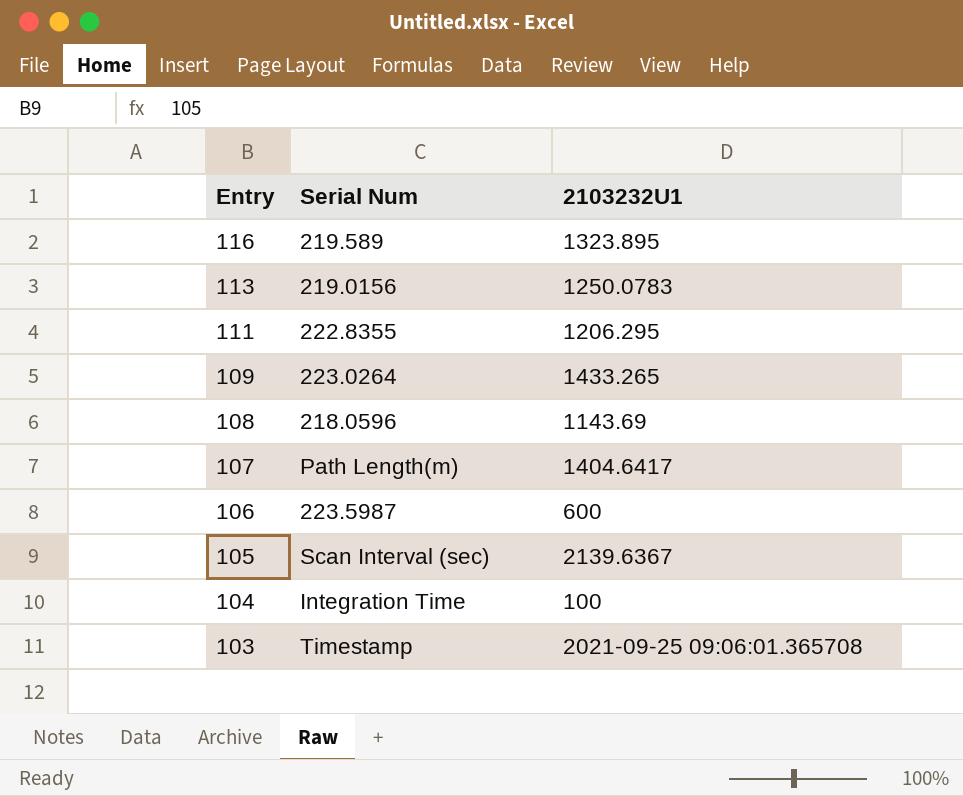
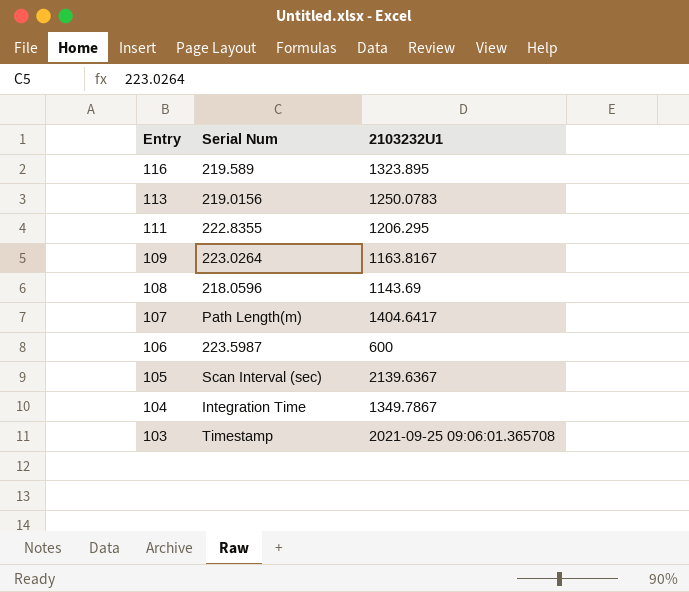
109 | 2103232U1: 1433.265 -> 1163.8167
104 | 2103232U1: 100 -> 1349.7867

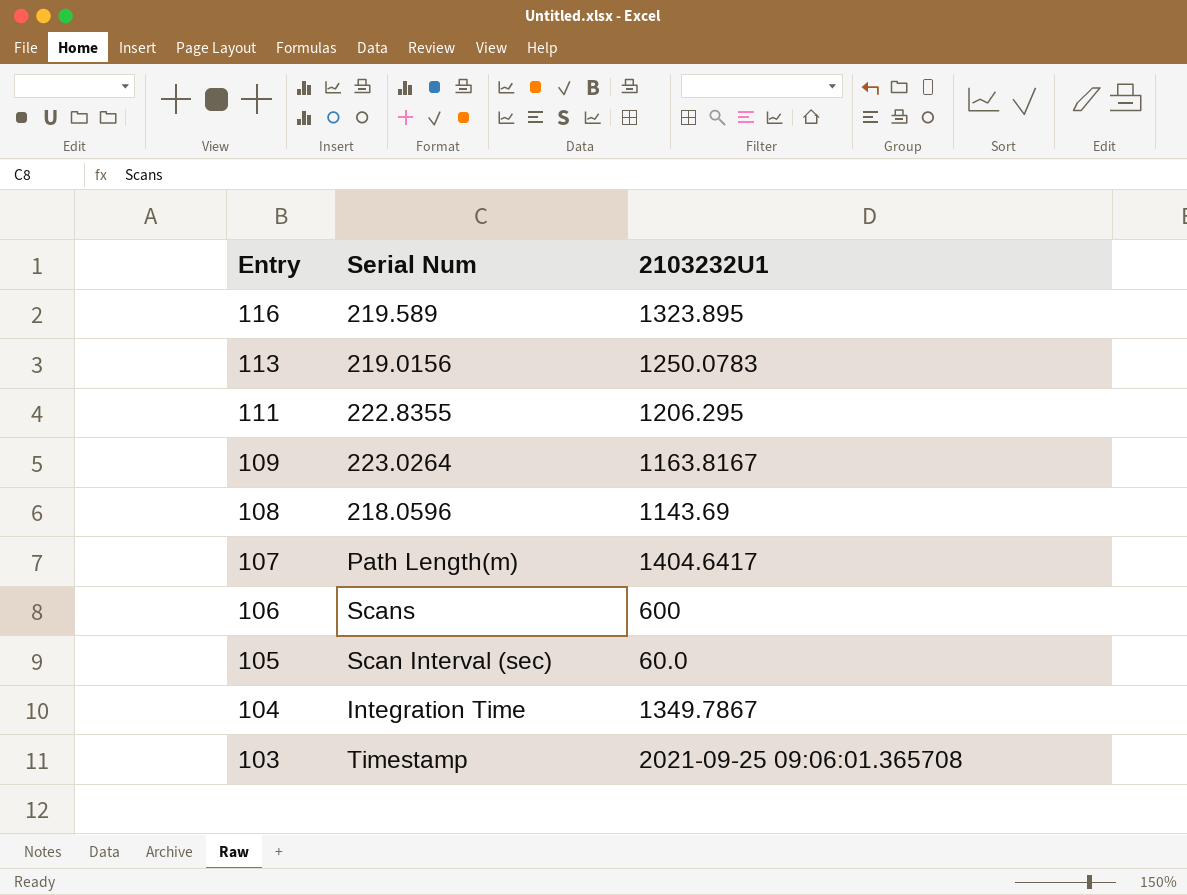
106 | Serial Num: 223.5987 -> Scans
105 | 2103232U1: 2139.6367 -> 60.0

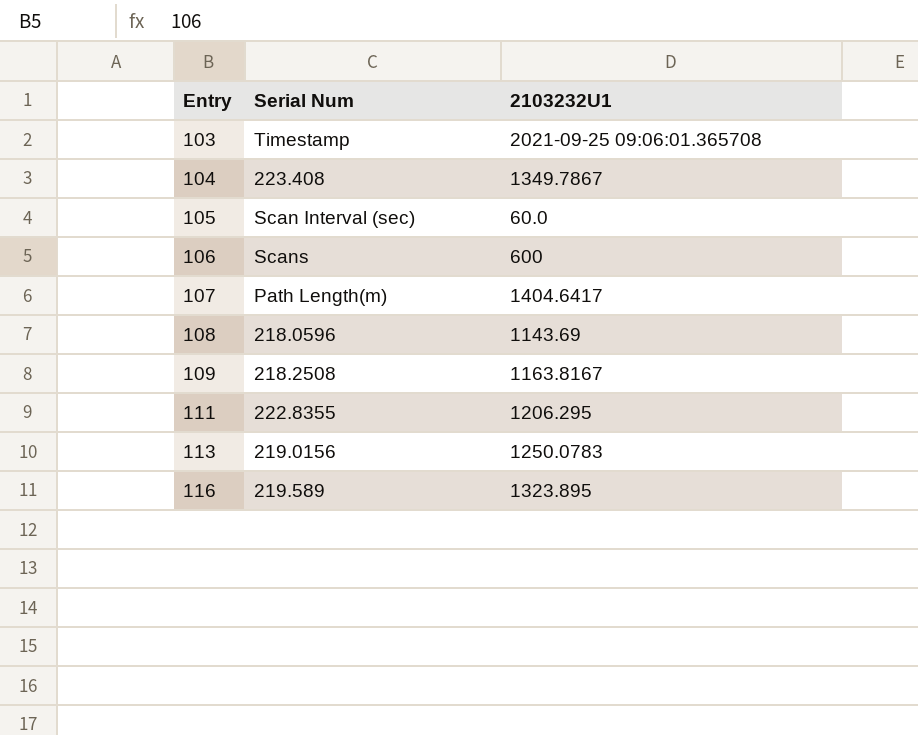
row order: Entry descending -> Entry ascending
104 | Serial Num: Integration Time -> 223.408
109 | Serial Num: 223.0264 -> 218.2508

